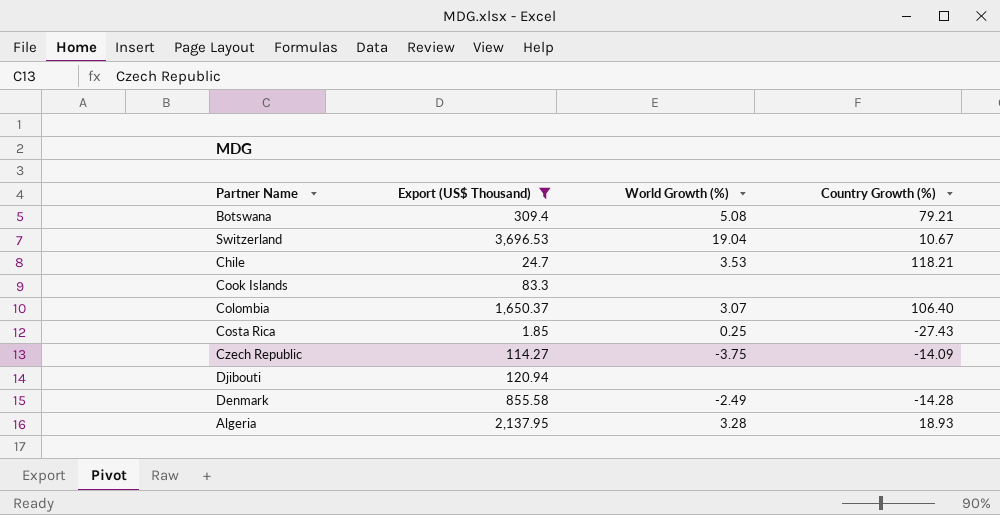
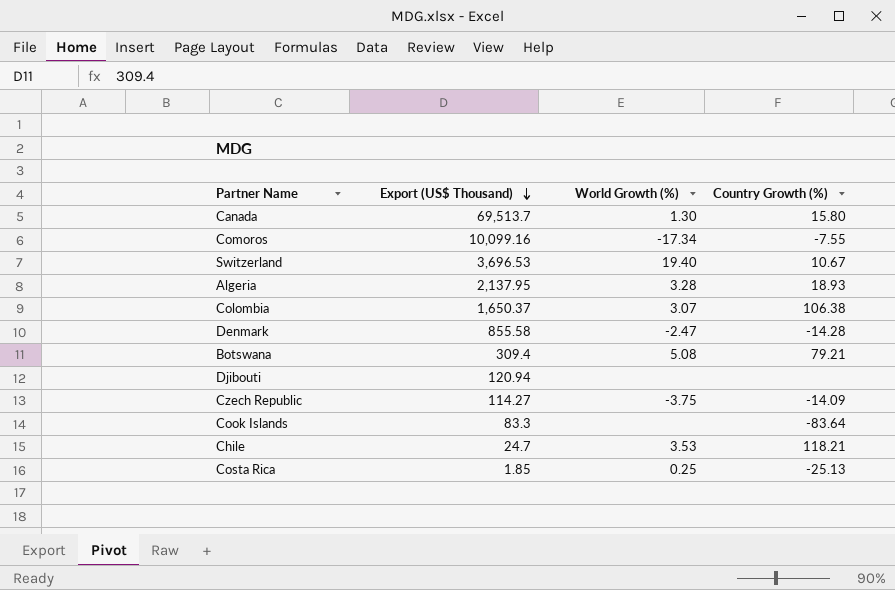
filter: Export (US$ Thousand) <= 3,696.53 -> none
row order: none -> Export (US$ Thousand) descending
Switzerland | World Growth (%): 19.04 -> 19.40
Colombia | Country Growth (%): 106.40 -> 106.38
Denmark | World Growth (%): -2.49 -> -2.47
Cook Islands | Country Growth (%): none -> -83.64
Costa Rica | Country Growth (%): -27.43 -> -25.13

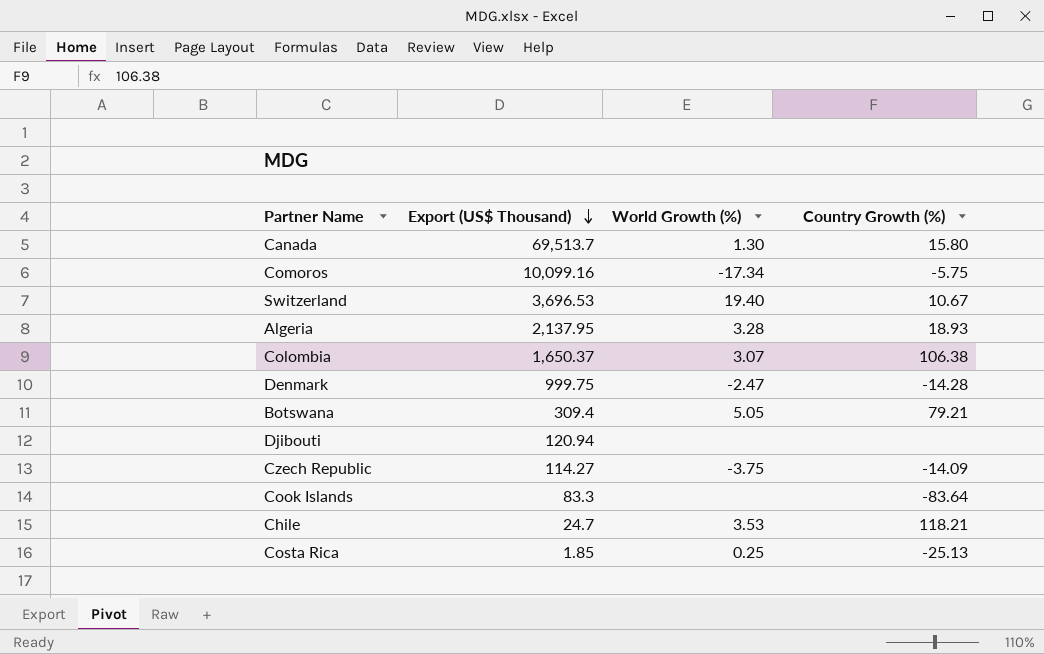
Comoros | Country Growth (%): -7.55 -> -5.75
Denmark | Export (US$ Thousand): 855.58 -> 999.75
Botswana | World Growth (%): 5.08 -> 5.05

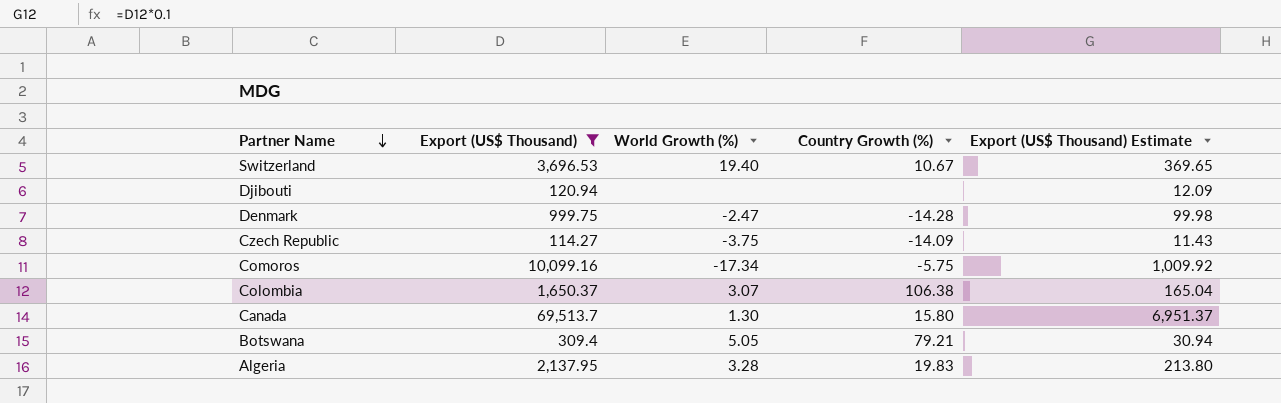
filter: none -> Export (US$ Thousand) >= 114.27
row order: Export (US$ Thousand) descending -> Partner Name descending
column Export (US$ Thousand) Estimate | formula: none -> [Export (US$ Thousand)] * 0.1
Algeria | Country Growth (%): 18.93 -> 19.83

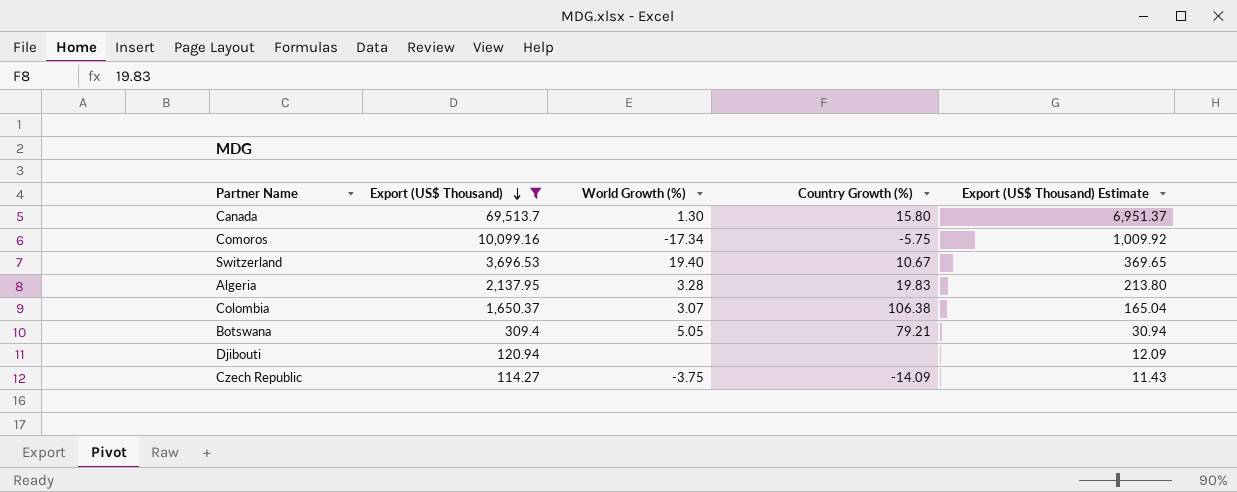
row order: Partner Name descending -> Export (US$ Thousand) descending
row Denmark: 999.75 | -2.47 | -14.28 | 99.98 -> none

